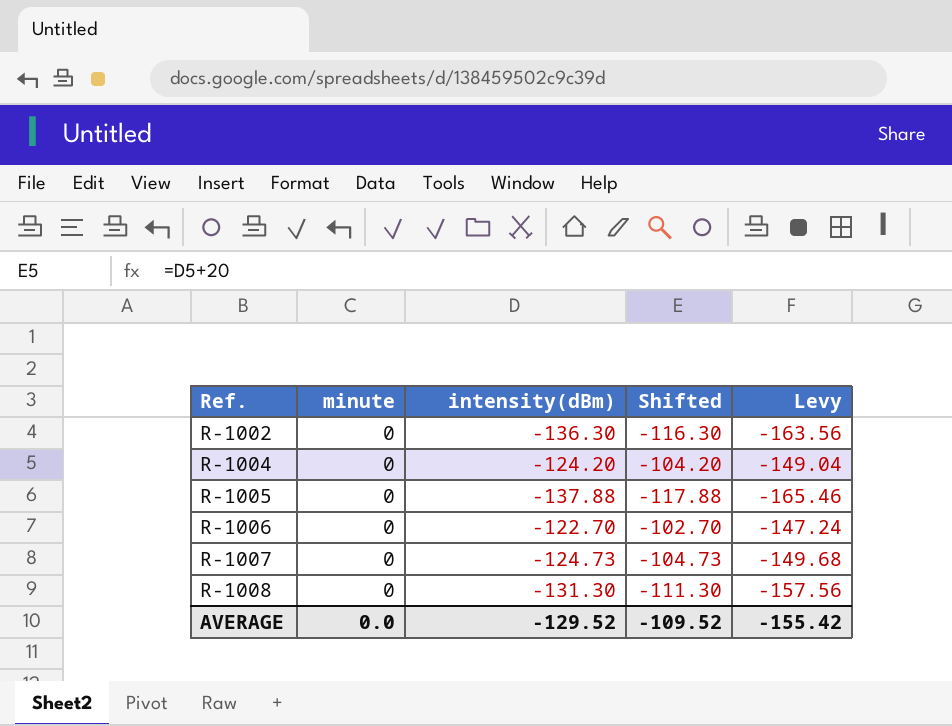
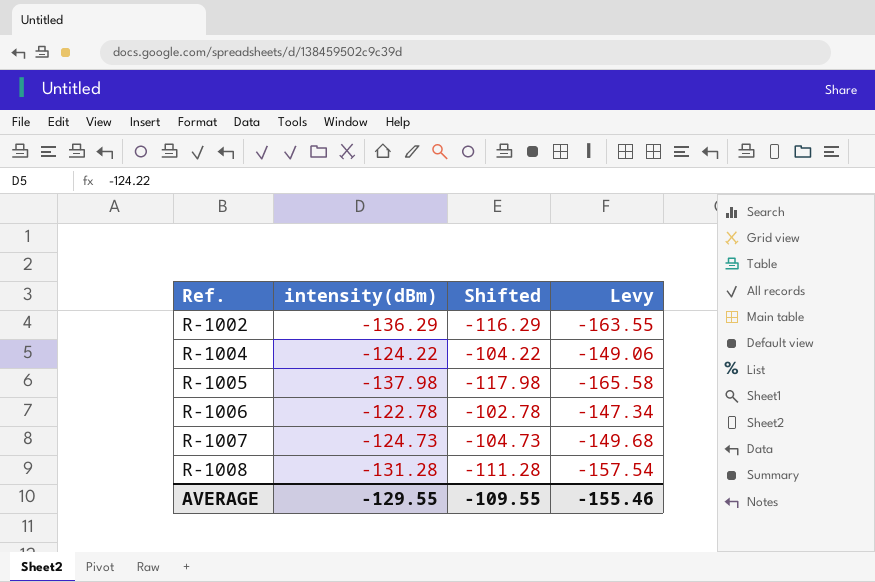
column minute | position: 2 -> none
R-1002 | intensity(dBm): -136.30 -> -136.29
R-1002 | Shifted: -116.30 -> -116.29
R-1002 | Levy: -163.56 -> -163.55
R-1004 | intensity(dBm): -124.20 -> -124.22
R-1004 | Shifted: -104.20 -> -104.22
R-1004 | Levy: -149.04 -> -149.06
R-1005 | intensity(dBm): -137.88 -> -137.98
R-1005 | Shifted: -117.88 -> -117.98
R-1005 | Levy: -165.46 -> -165.58
R-1006 | intensity(dBm): -122.70 -> -122.78
R-1006 | Shifted: -102.70 -> -102.78
R-1006 | Levy: -147.24 -> -147.34
R-1008 | intensity(dBm): -131.30 -> -131.28
R-1008 | Shifted: -111.30 -> -111.28
R-1008 | Levy: -157.56 -> -157.54
AVERAGE | intensity(dBm): -129.52 -> -129.55
AVERAGE | Shifted: -109.52 -> -109.55
AVERAGE | Levy: -155.42 -> -155.46

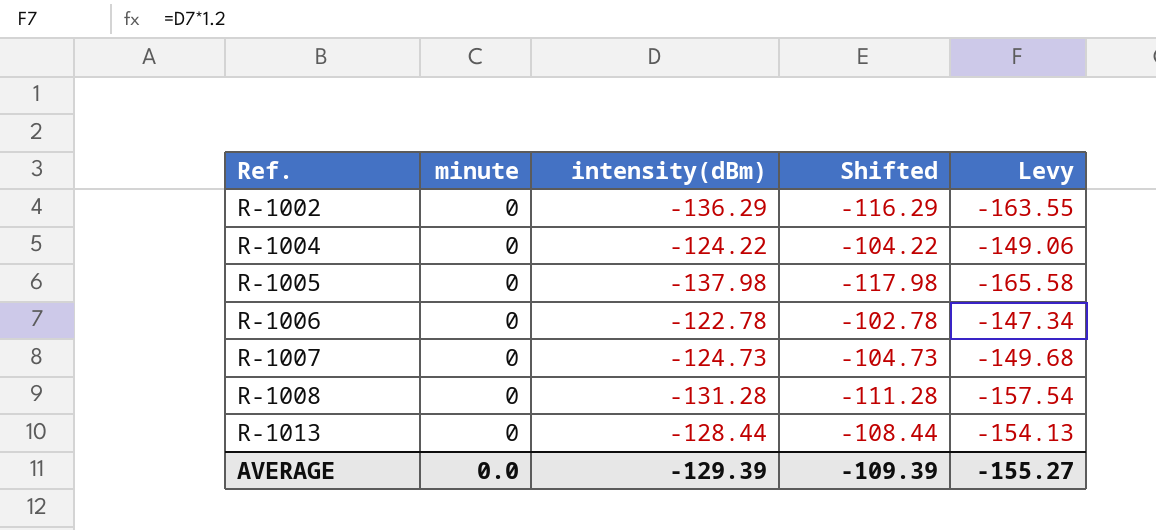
column minute | position: none -> 2
row R-1013: none -> 0 | -128.44 | -108.44 | -154.13
AVERAGE | intensity(dBm): -129.55 -> -129.39
AVERAGE | Shifted: -109.55 -> -109.39
AVERAGE | Levy: -155.46 -> -155.27

